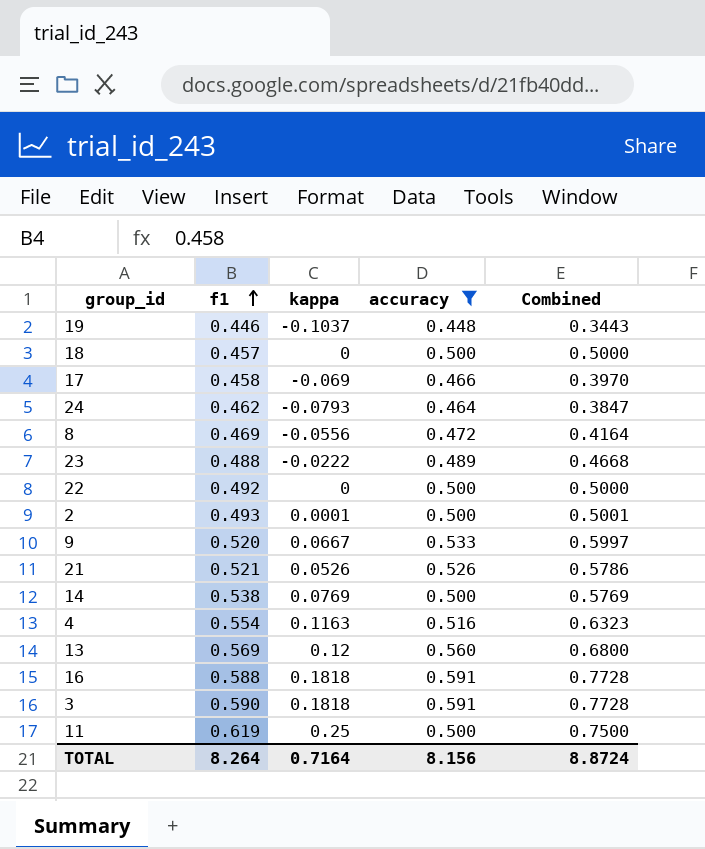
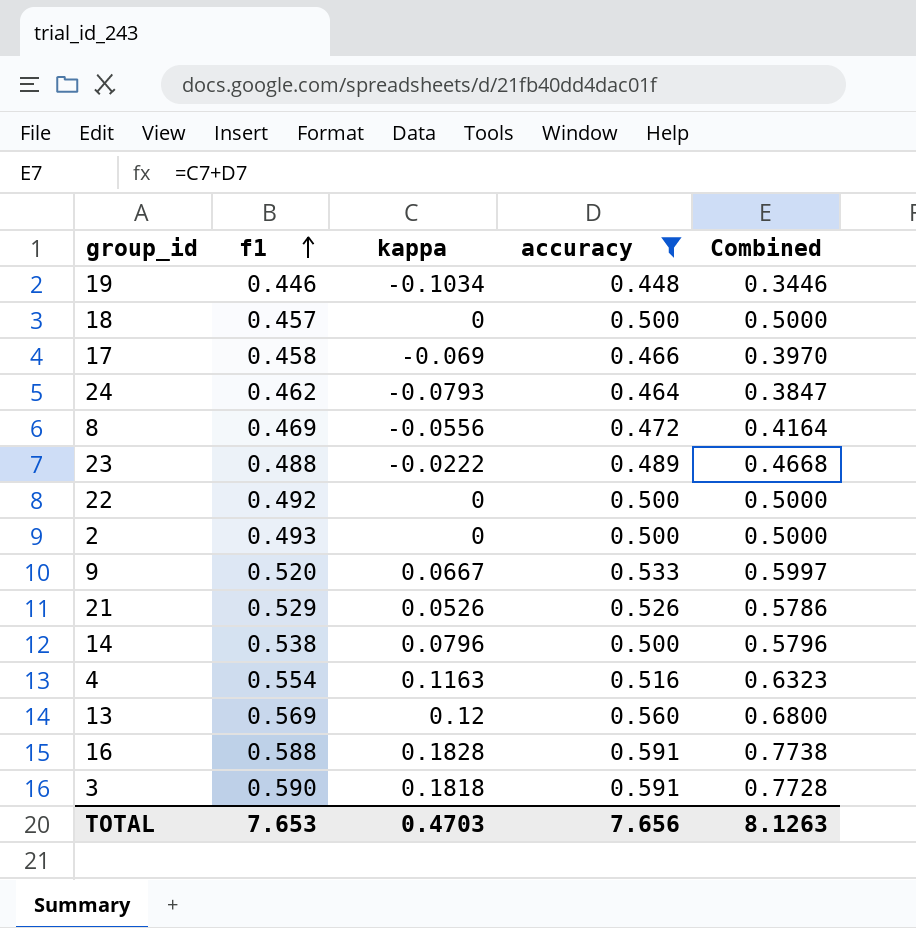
row 11: 0.619 | 0.25 | 0.500 | 0.7500 -> none
19 | kappa: -0.1037 -> -0.1034
19 | Combined: 0.3443 -> 0.3446
2 | kappa: 0.0001 -> 0
2 | Combined: 0.5001 -> 0.5000
21 | f1: 0.521 -> 0.529
14 | kappa: 0.0769 -> 0.0796
14 | Combined: 0.5769 -> 0.5796
16 | kappa: 0.1818 -> 0.1828
16 | Combined: 0.7728 -> 0.7738
TOTAL | f1: 8.264 -> 7.653
TOTAL | kappa: 0.7164 -> 0.4703
TOTAL | accuracy: 8.156 -> 7.656
TOTAL | Combined: 8.8724 -> 8.1263

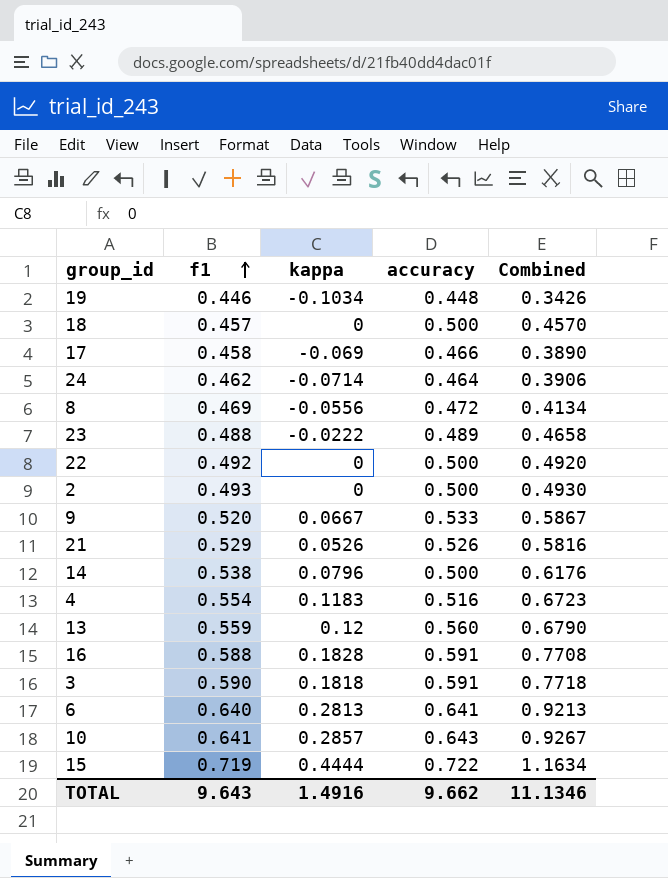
filter: accuracy <= 0.591 -> none
column Combined | formula: [kappa] + [accuracy] -> [f1] + [kappa]
24 | kappa: -0.0793 -> -0.0714
4 | kappa: 0.1163 -> 0.1183
13 | f1: 0.569 -> 0.559
TOTAL | f1: 7.653 -> 9.643
TOTAL | kappa: 0.4703 -> 1.4916
TOTAL | accuracy: 7.656 -> 9.662
TOTAL | Combined: 8.1263 -> 11.1346

